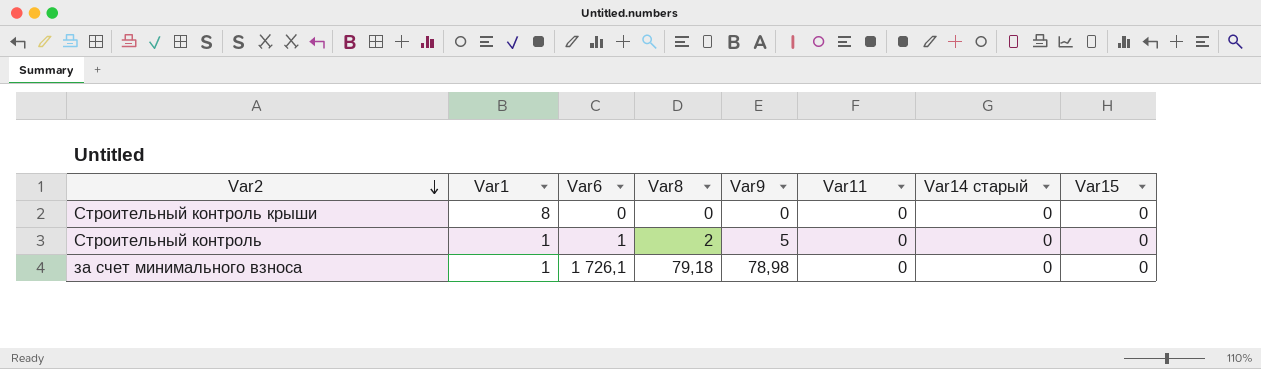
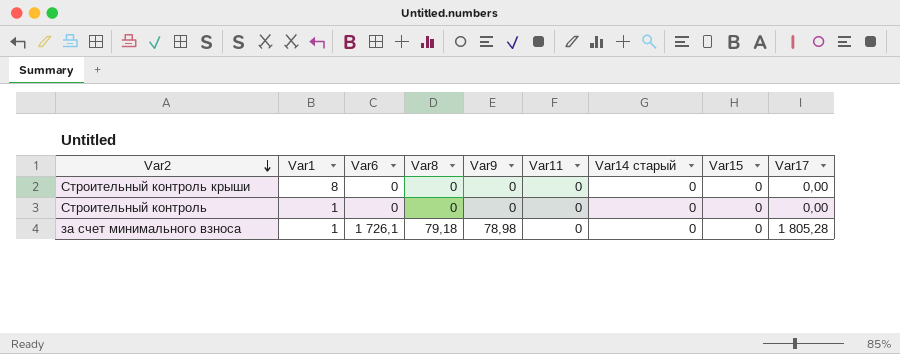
column Var17 | position: none -> 9
Строительный контроль | Var6: 1 -> 0
Строительный контроль | Var8: 2 -> 0
Строительный контроль | Var9: 5 -> 0

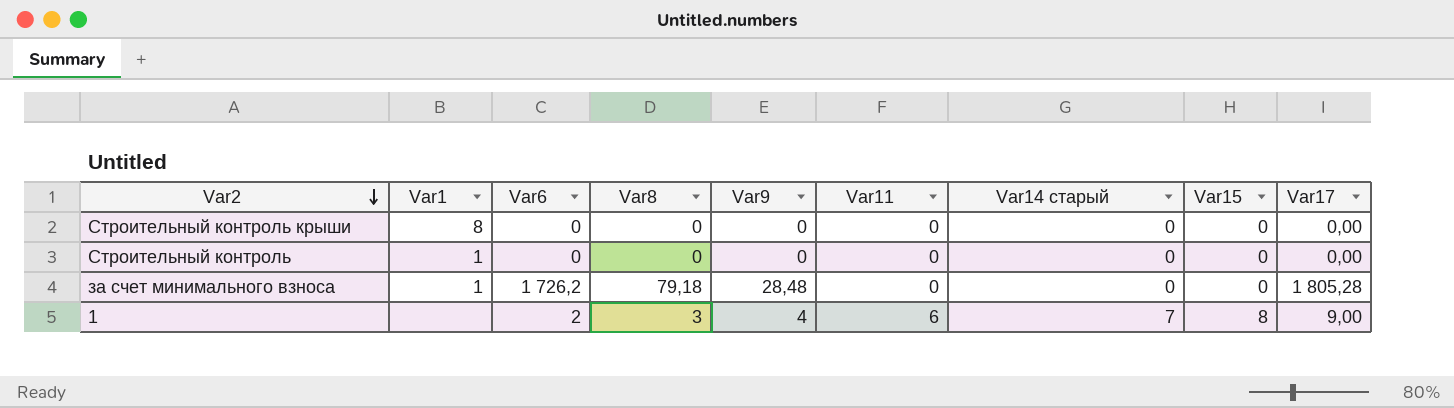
за счет минимального взноса | Var6: 1 726,1 -> 1 726,2
за счет минимального взноса | Var9: 78,98 -> 28,48
row 1: none -> none | 2 | 3 | 4 | 6 | 7 | 8 | 9,00

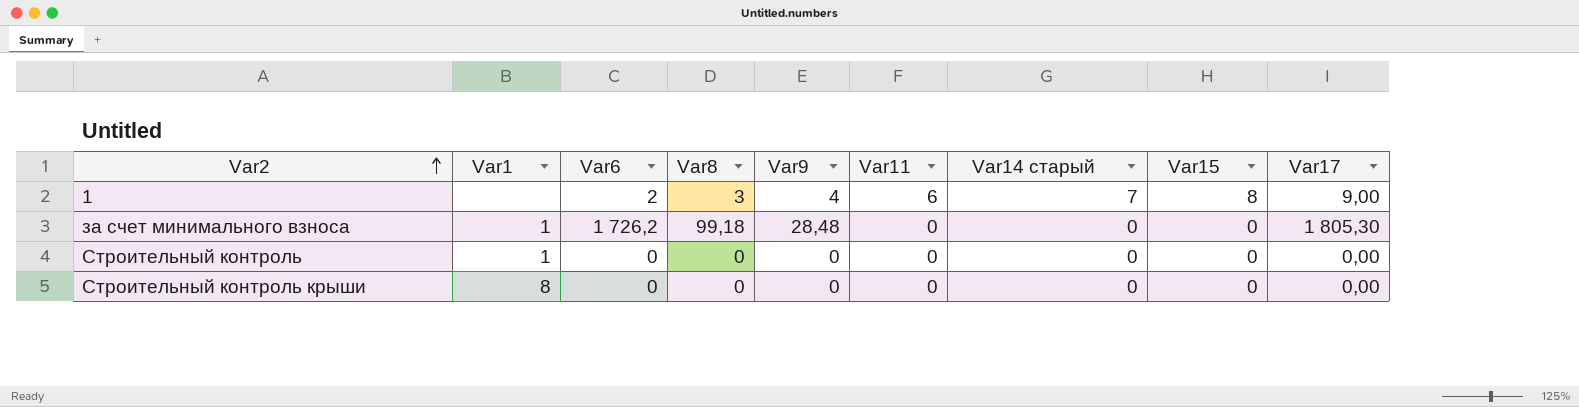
row order: Var2 descending -> Var2 ascending
за счет минимального взноса | Var8: 79,18 -> 99,18
за счет минимального взноса | Var17: 1 805,28 -> 1 805,30

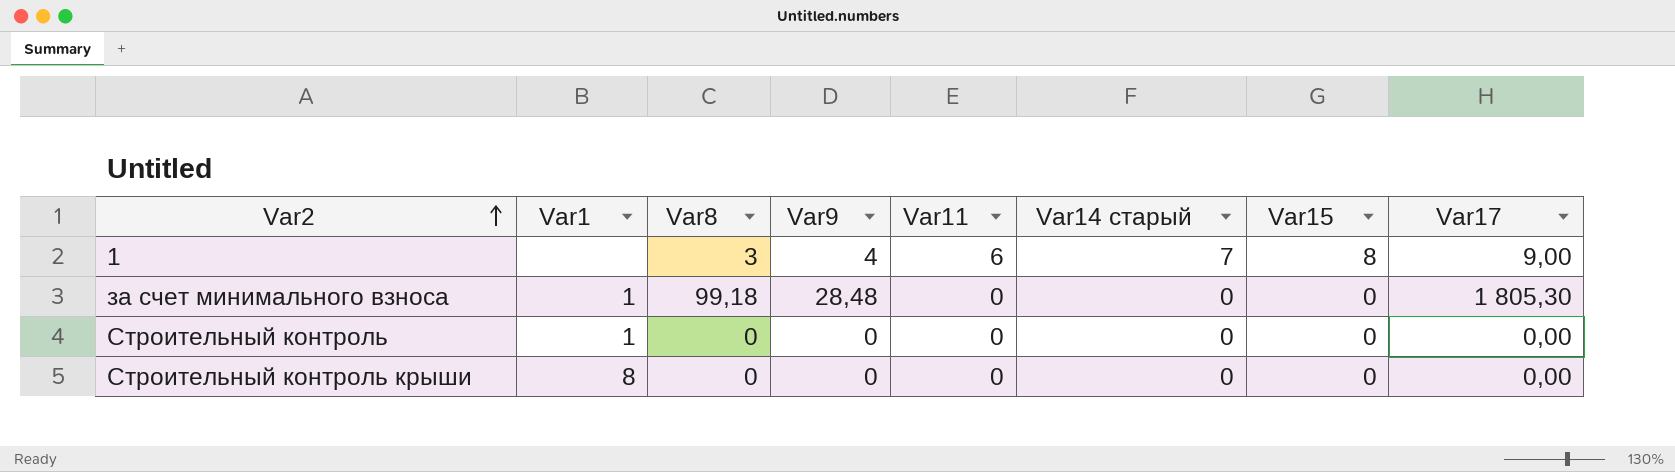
column Var6 | position: 3 -> none

